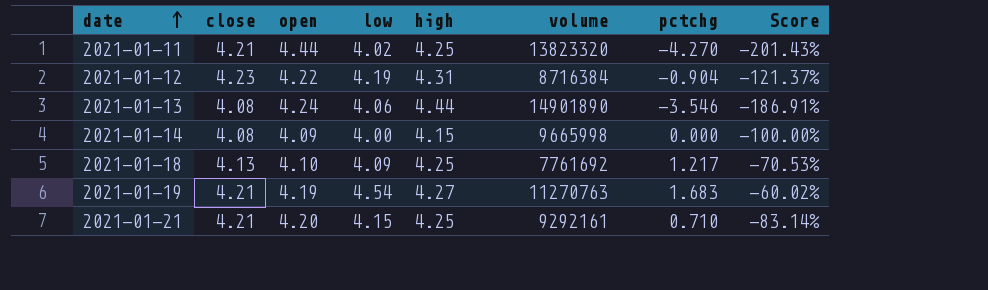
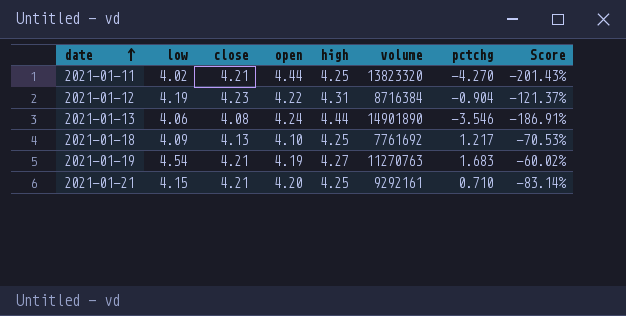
column low | position: 4 -> 2
row 2021-01-14: 4.08 | 4.09 | 4.00 | 4.15 | 9665998 | 0.000 | -100.00% -> none

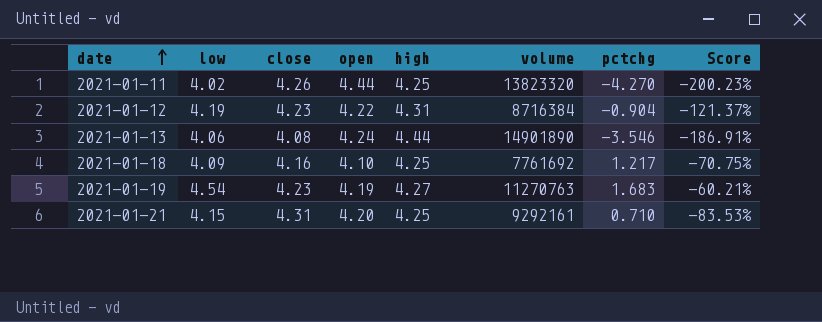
2021-01-11 | close: 4.21 -> 4.26
2021-01-11 | Score: -201.43% -> -200.23%
2021-01-18 | close: 4.13 -> 4.16
2021-01-18 | Score: -70.53% -> -70.75%
2021-01-19 | close: 4.21 -> 4.23
2021-01-19 | Score: -60.02% -> -60.21%
2021-01-21 | close: 4.21 -> 4.31
2021-01-21 | Score: -83.14% -> -83.53%

